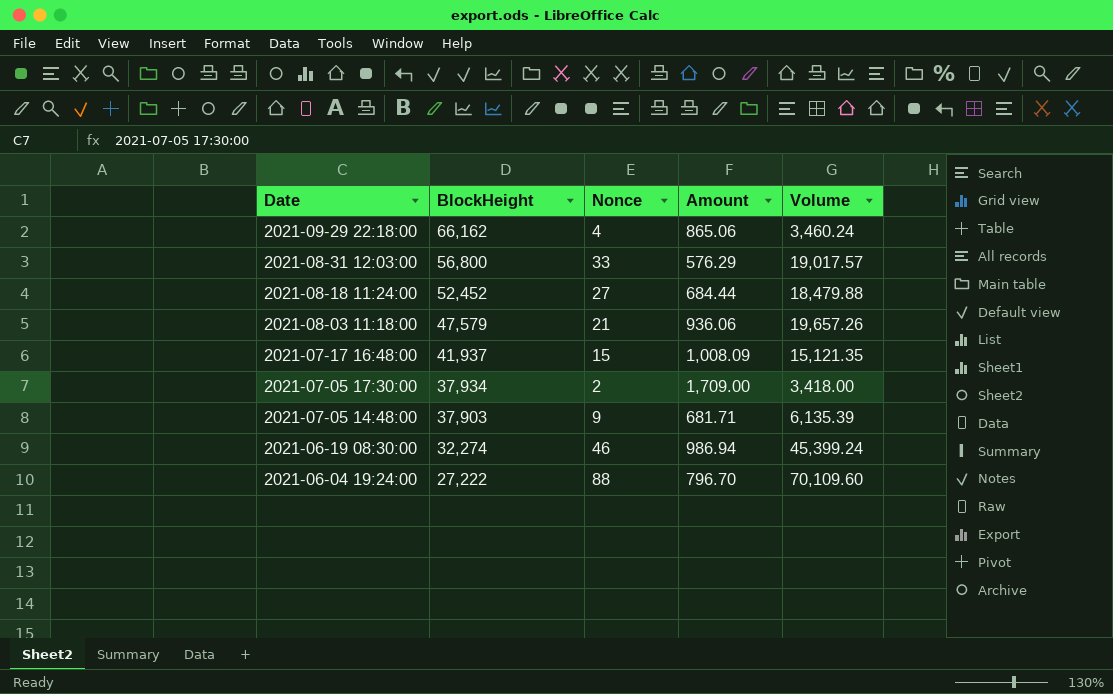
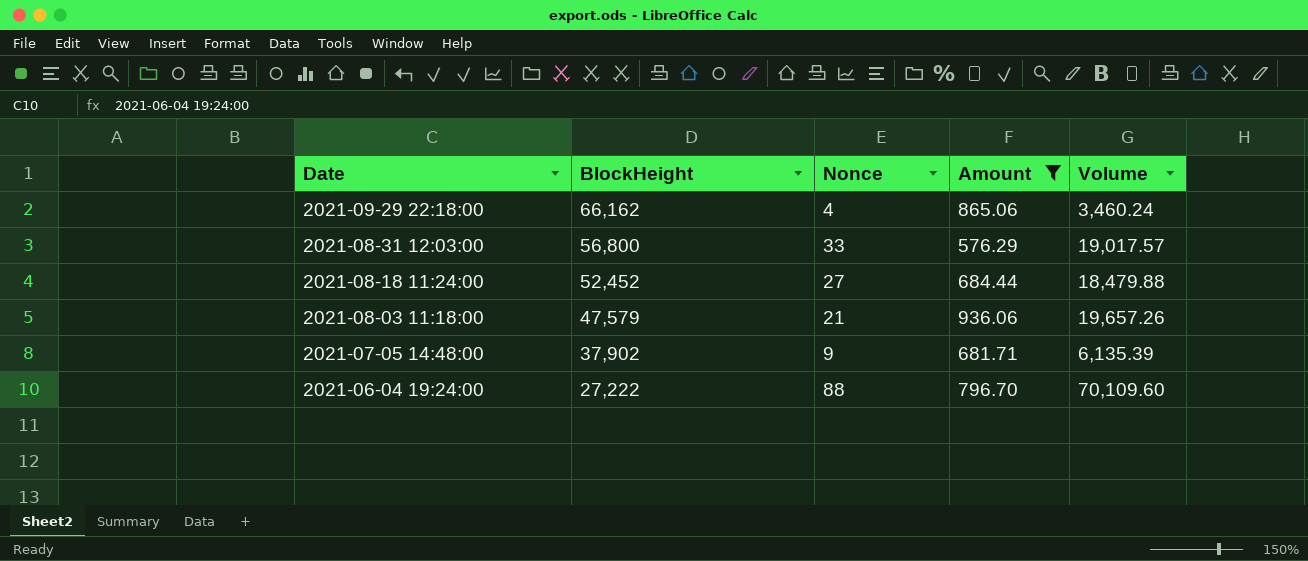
filter: none -> Amount <= 936.06
2021-07-05 14:48:00 | BlockHeight: 37,903 -> 37,902

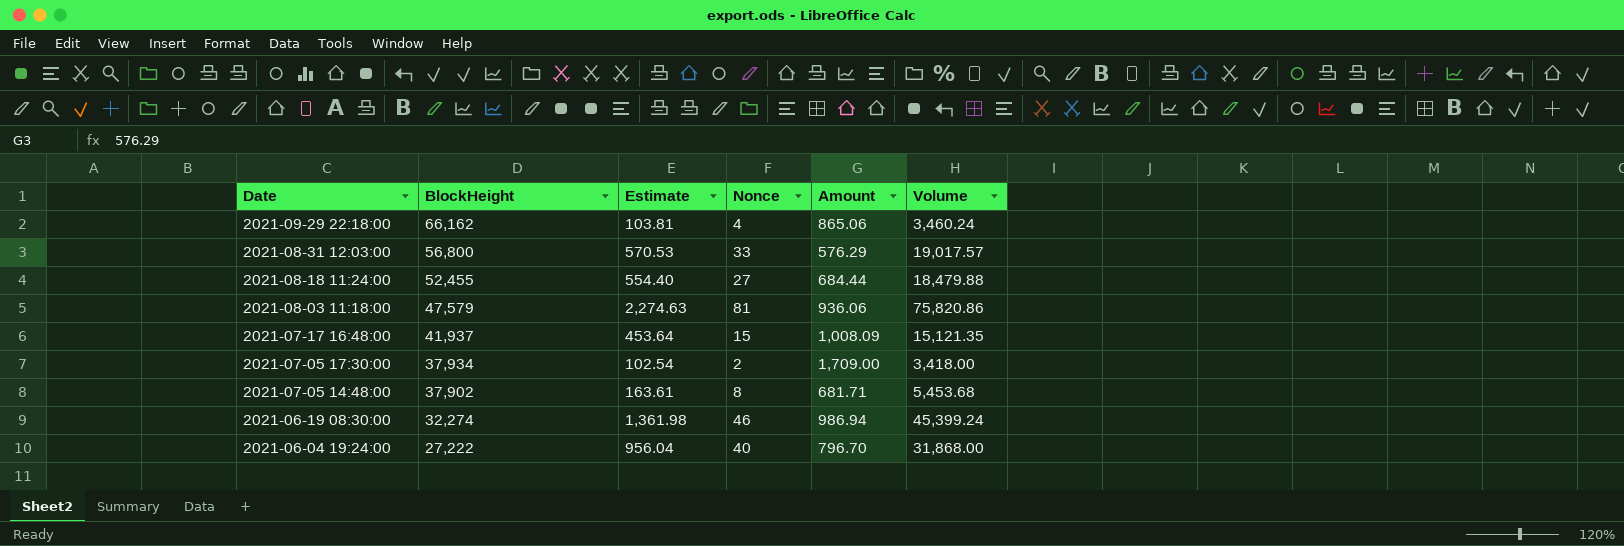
filter: Amount <= 936.06 -> none
column Estimate | formula: none -> [Volume] * 0.03
2021-08-18 11:24:00 | BlockHeight: 52,452 -> 52,455
2021-08-03 11:18:00 | Nonce: 21 -> 81
2021-08-03 11:18:00 | Volume: 19,657.26 -> 75,820.86
2021-07-05 14:48:00 | Nonce: 9 -> 8
2021-07-05 14:48:00 | Volume: 6,135.39 -> 5,453.68
2021-06-04 19:24:00 | Nonce: 88 -> 40
2021-06-04 19:24:00 | Volume: 70,109.60 -> 31,868.00

